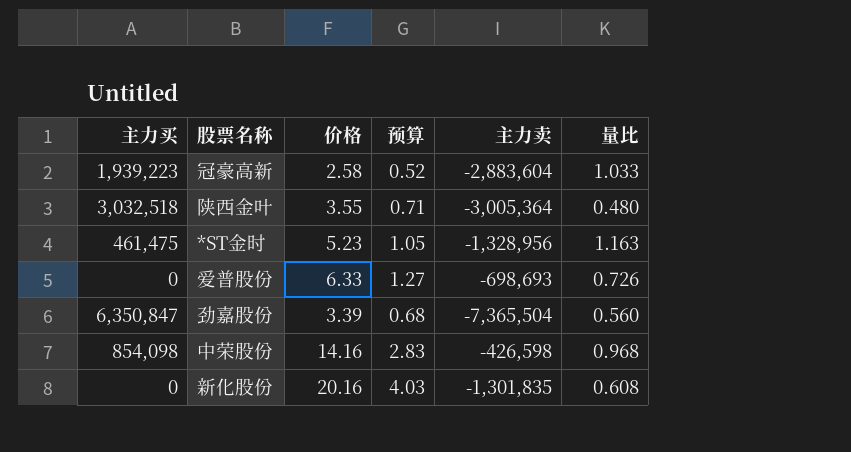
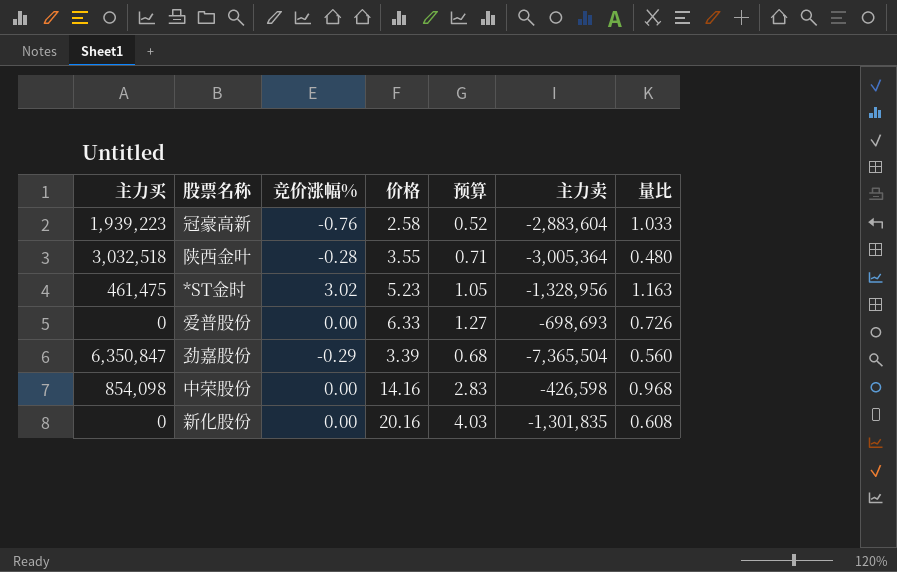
column 竞价涨幅% | position: none -> 3

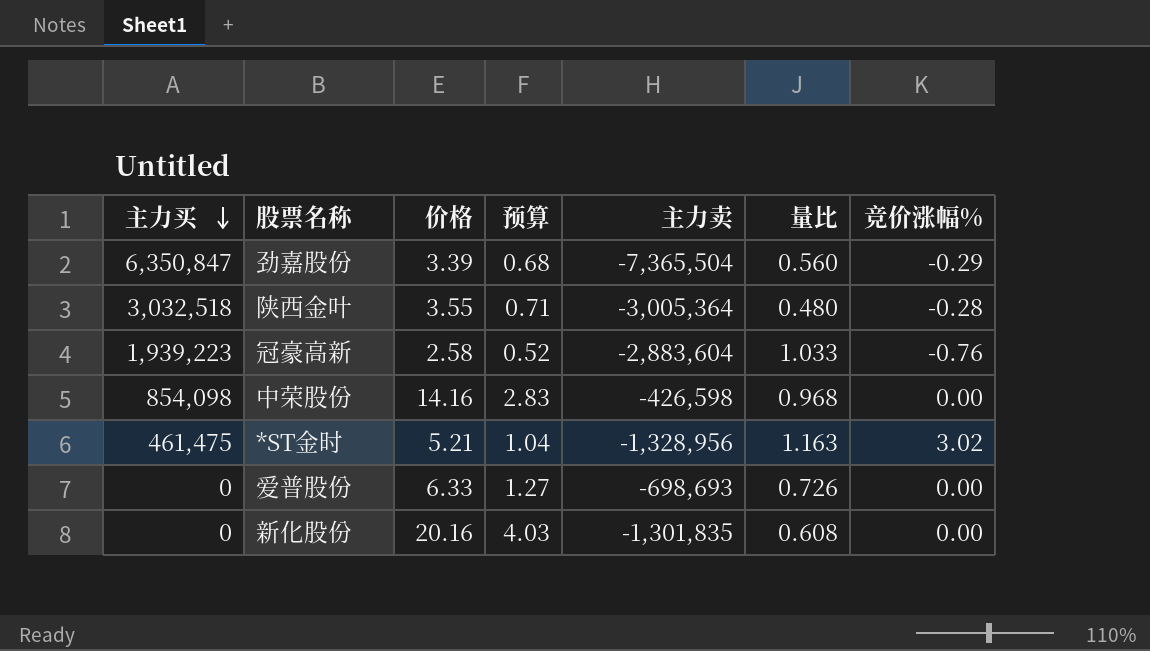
row order: none -> 主力买 descending
column 竞价涨幅% | position: 3 -> 7
*ST金时 | 价格: 5.23 -> 5.21
*ST金时 | 预算: 1.05 -> 1.04

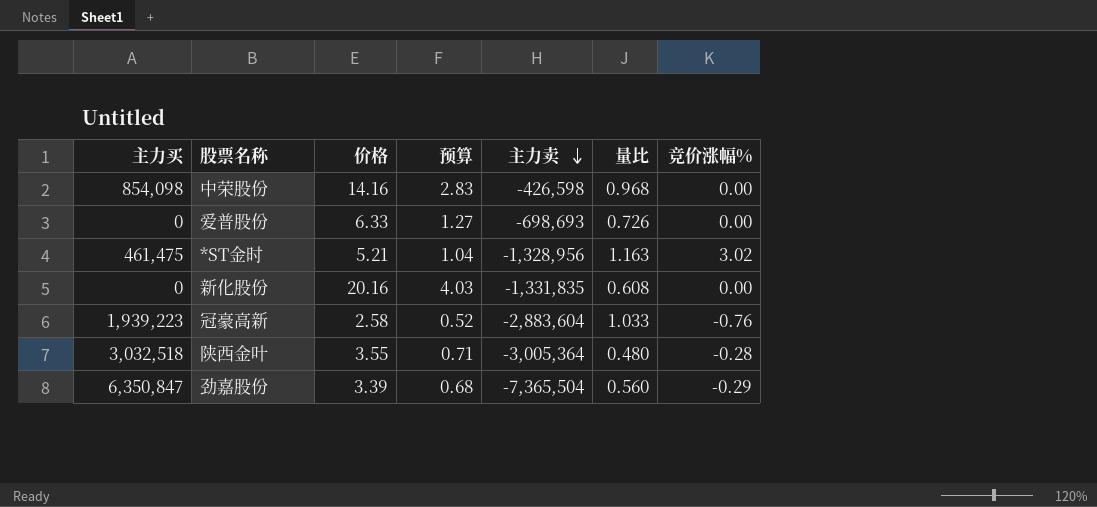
row order: 主力买 descending -> 主力卖 descending
新化股份 | 主力卖: -1,301,835 -> -1,331,835

